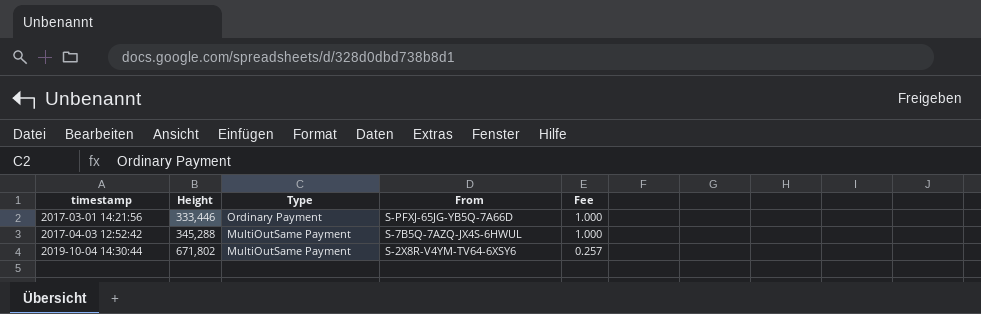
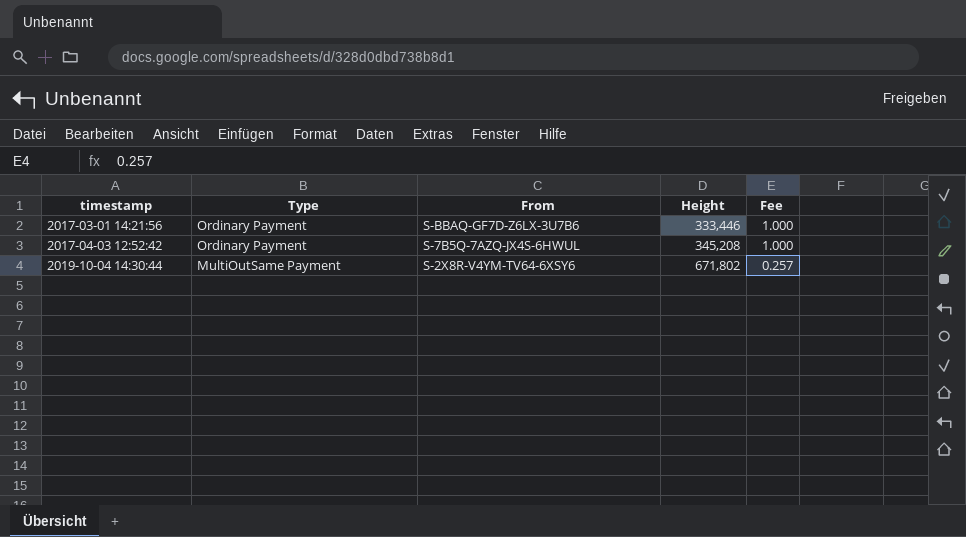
column Height | position: 2 -> 4
2017-03-01 14:21:56 | From: S-PFXJ-65JG-YB5Q-7A66D -> S-BBAQ-GF7D-Z6LX-3U7B6
2017-04-03 12:52:42 | Type: MultiOutSame Payment -> Ordinary Payment
2017-04-03 12:52:42 | Height: 345,288 -> 345,208

